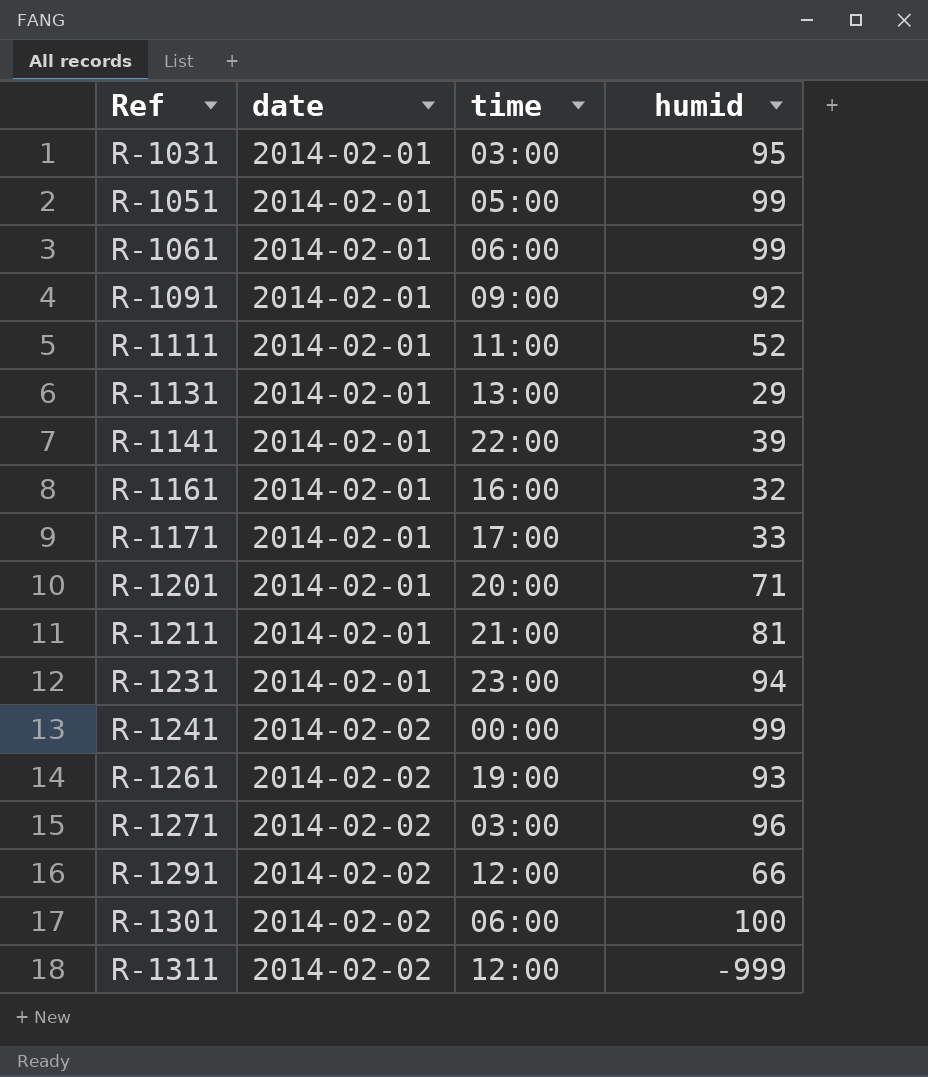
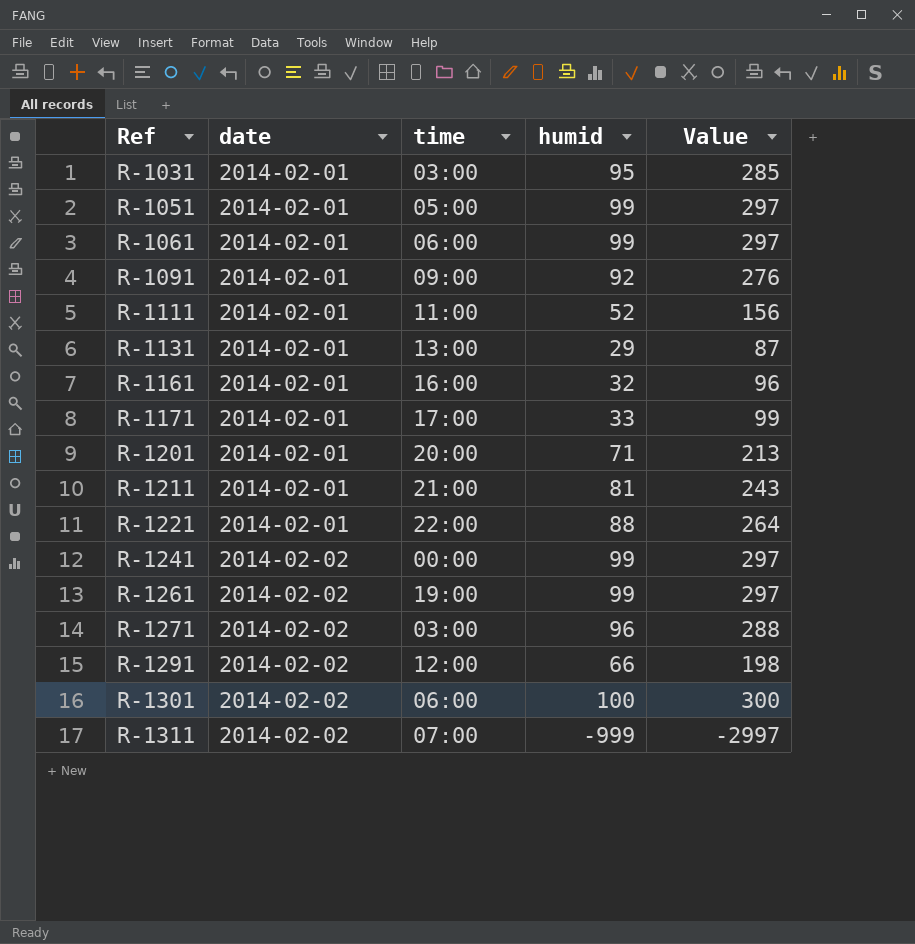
column Value | formula: none -> [humid] * 3
row R-1141: 2014-02-01 | 22:00 | 39 -> none
row R-1231: 2014-02-01 | 23:00 | 94 -> none
row R-1221: none -> 2014-02-01 | 22:00 | 88 | 264
R-1261 | humid: 93 -> 99
R-1311 | time: 12:00 -> 07:00

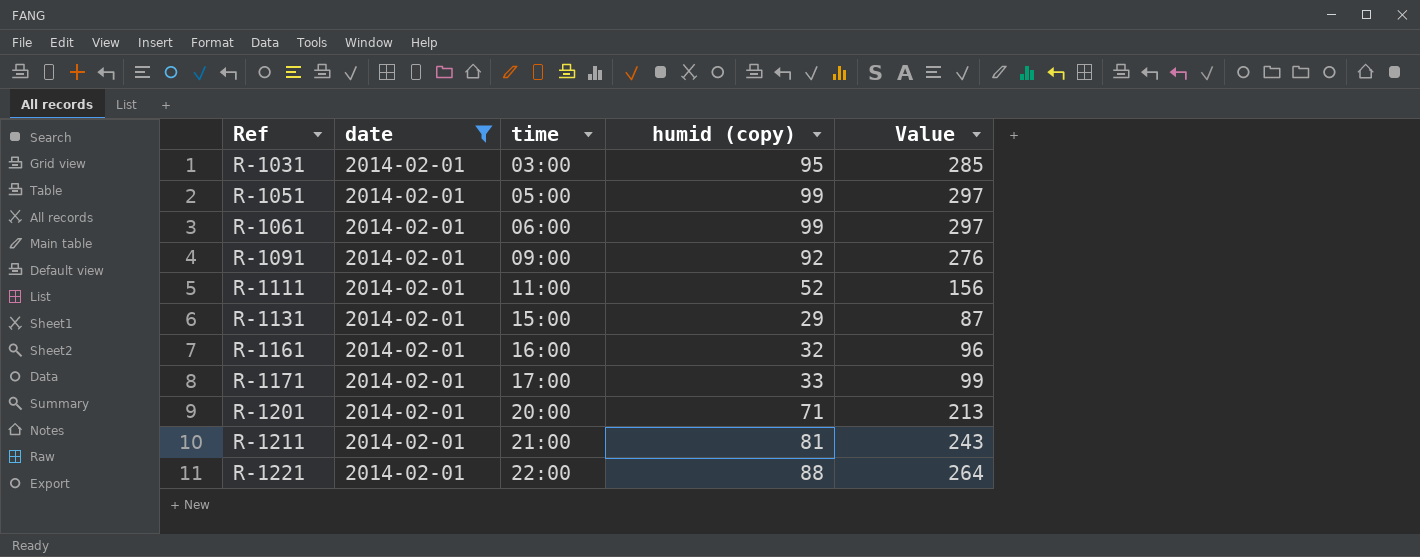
filter: none -> date = 2014-02-01
column name: humid -> humid (copy)
R-1131 | time: 13:00 -> 15:00

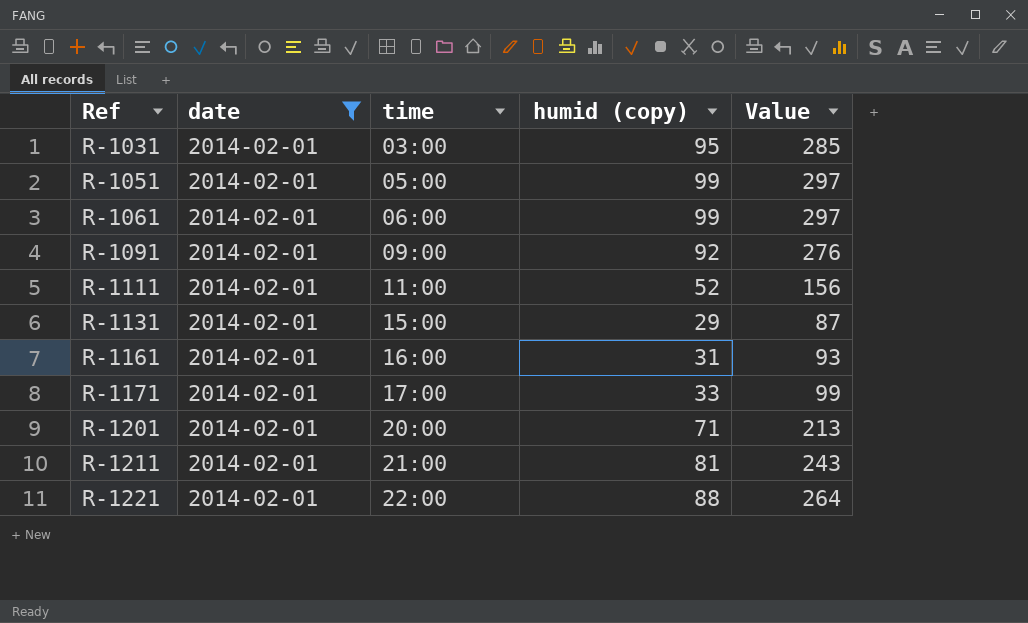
R-1161 | humid (copy): 32 -> 31
R-1161 | Value: 96 -> 93

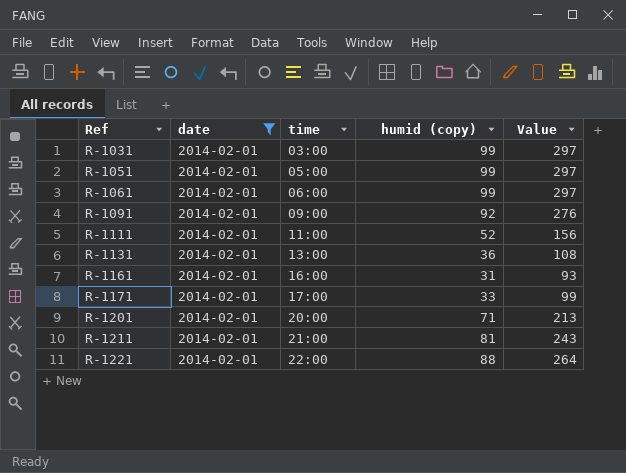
R-1031 | humid (copy): 95 -> 99
R-1031 | Value: 285 -> 297
R-1131 | time: 15:00 -> 13:00
R-1131 | humid (copy): 29 -> 36
R-1131 | Value: 87 -> 108

